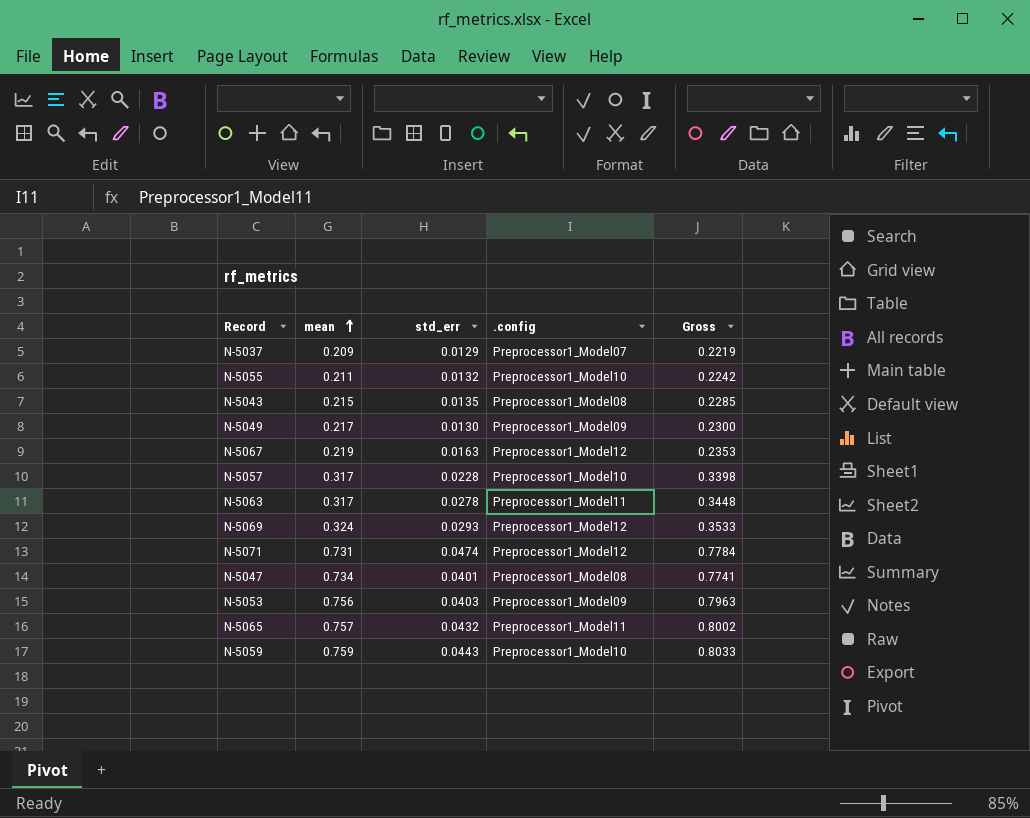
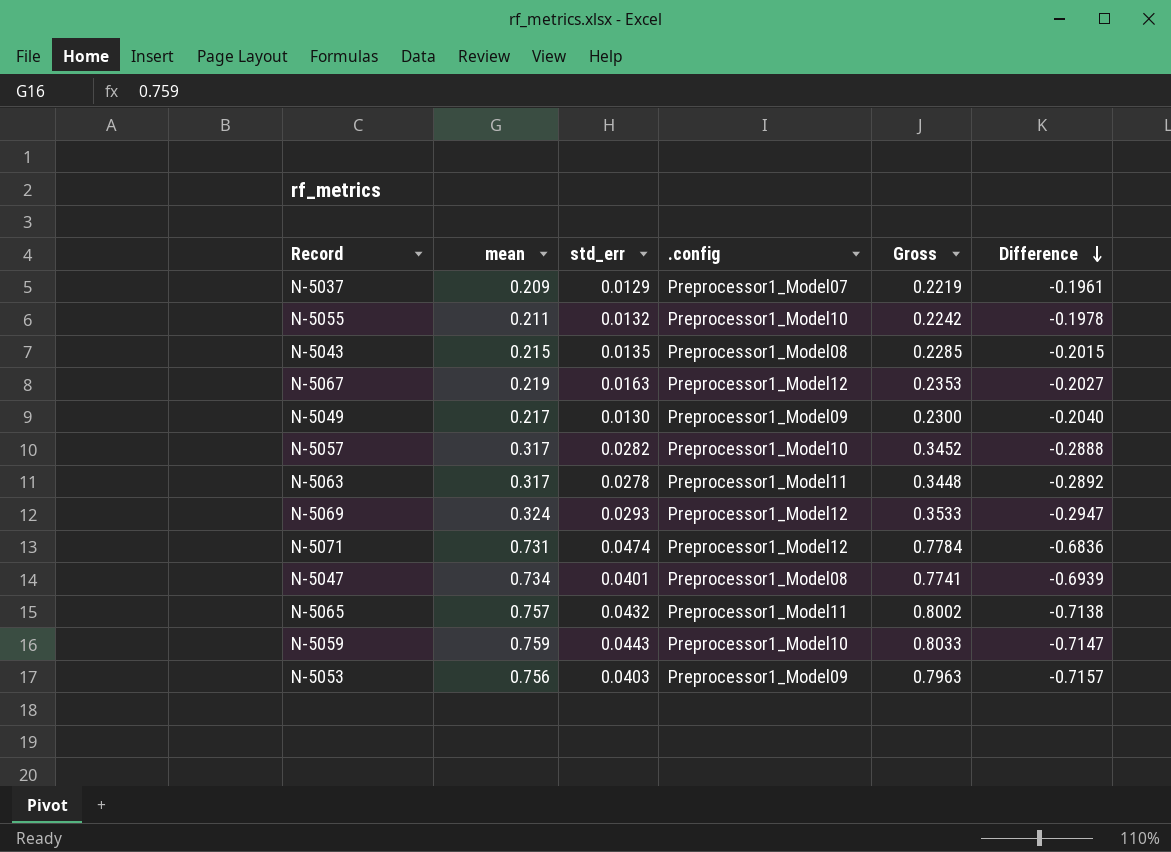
row order: mean ascending -> Difference descending
column Difference | formula: none -> [std_err] - [mean]
N-5057 | std_err: 0.0228 -> 0.0282
N-5057 | Gross: 0.3398 -> 0.3452

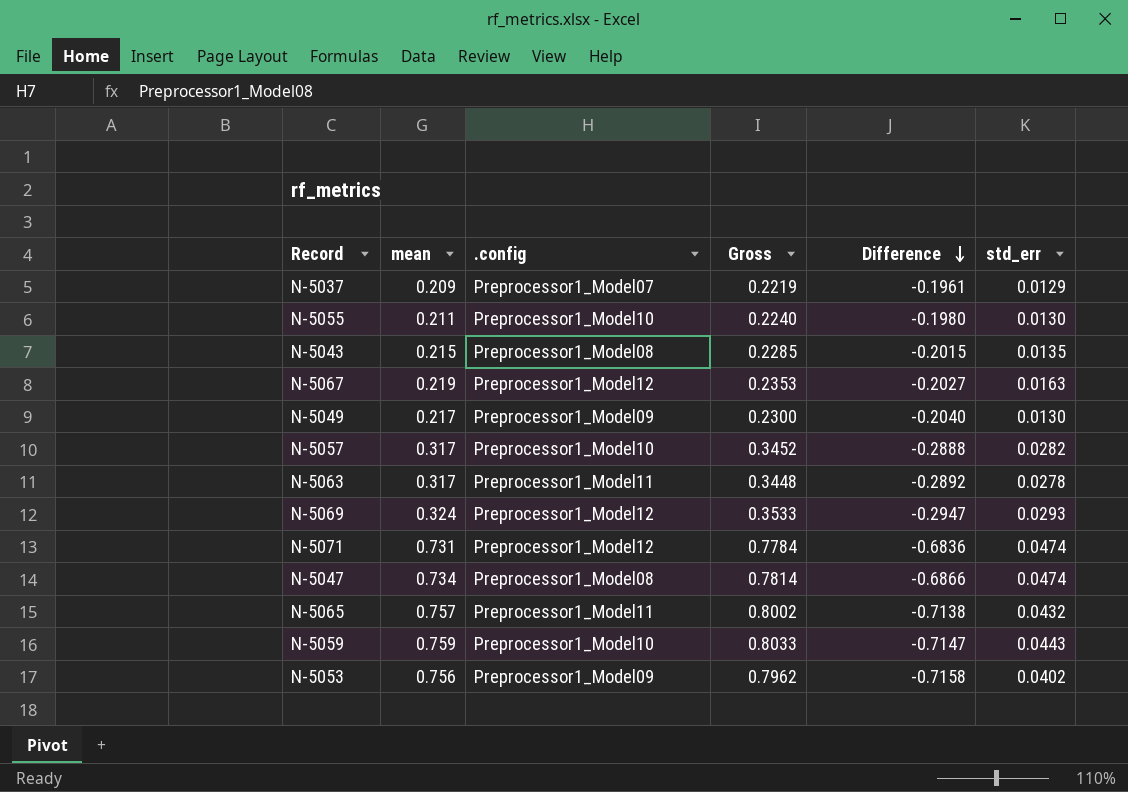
column std_err | position: 3 -> 6
N-5055 | Gross: 0.2242 -> 0.2240
N-5055 | Difference: -0.1978 -> -0.1980
N-5055 | std_err: 0.0132 -> 0.0130
N-5047 | Gross: 0.7741 -> 0.7814
N-5047 | Difference: -0.6939 -> -0.6866
N-5047 | std_err: 0.0401 -> 0.0474
N-5053 | Gross: 0.7963 -> 0.7962
N-5053 | Difference: -0.7157 -> -0.7158
N-5053 | std_err: 0.0403 -> 0.0402

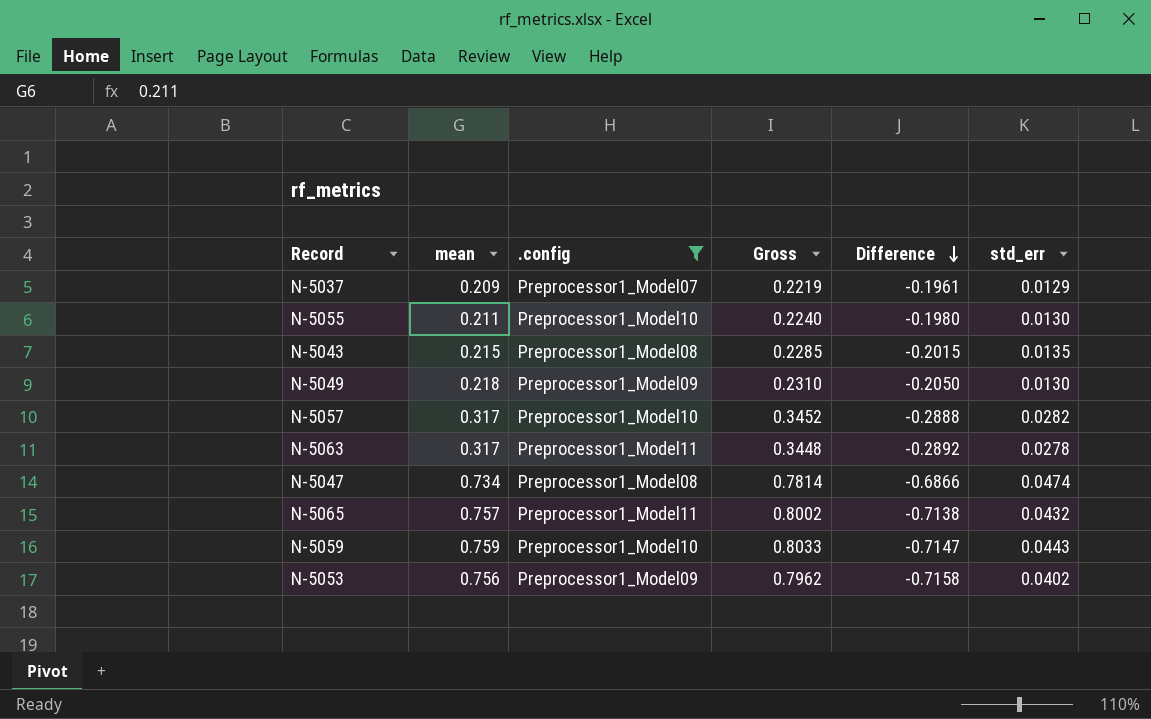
filter: none -> .config != Preprocessor1_Model12
N-5049 | mean: 0.217 -> 0.218
N-5049 | Gross: 0.2300 -> 0.2310
N-5049 | Difference: -0.2040 -> -0.2050

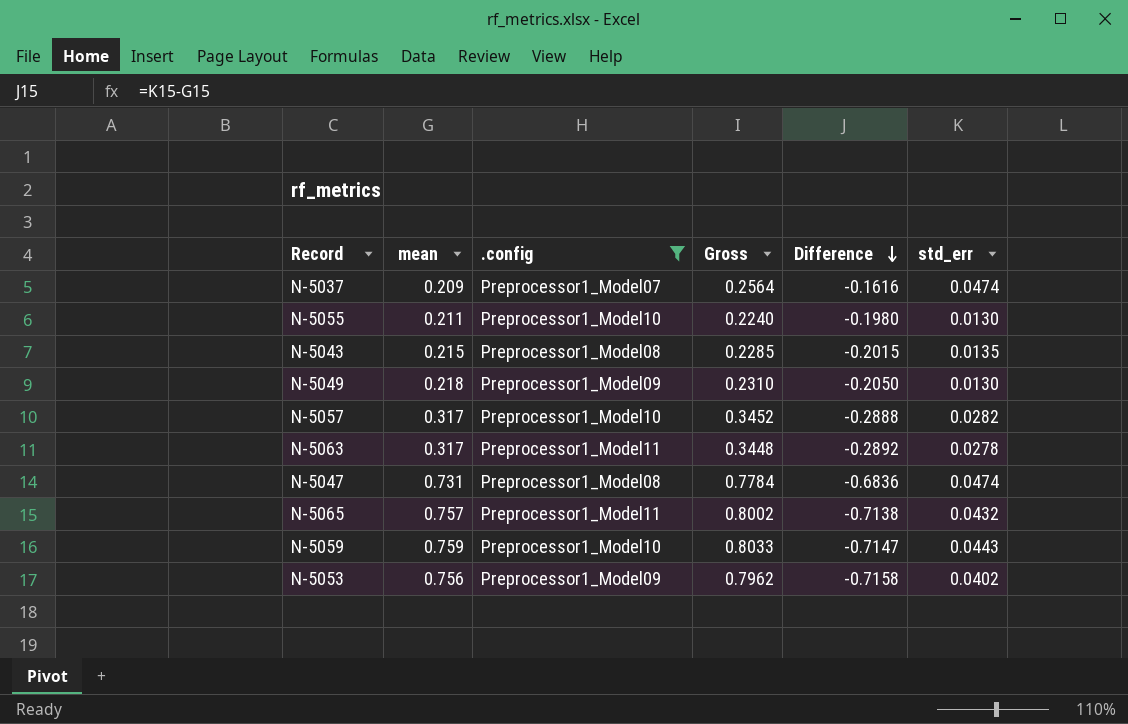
N-5037 | Gross: 0.2219 -> 0.2564
N-5037 | Difference: -0.1961 -> -0.1616
N-5037 | std_err: 0.0129 -> 0.0474
N-5047 | mean: 0.734 -> 0.731
N-5047 | Gross: 0.7814 -> 0.7784
N-5047 | Difference: -0.6866 -> -0.6836

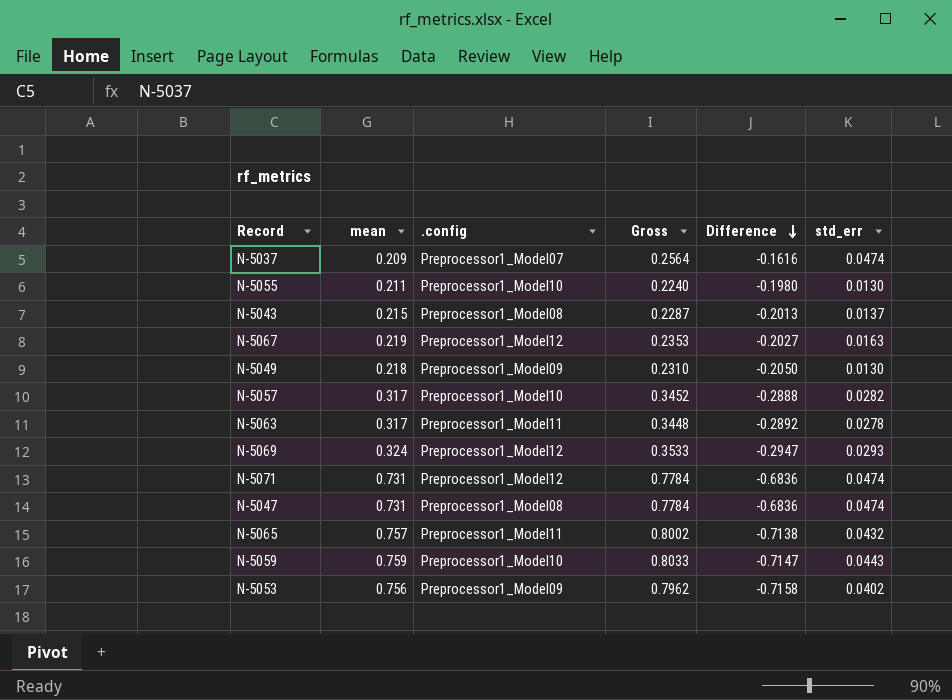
filter: .config != Preprocessor1_Model12 -> none
N-5043 | Gross: 0.2285 -> 0.2287
N-5043 | Difference: -0.2015 -> -0.2013
N-5043 | std_err: 0.0135 -> 0.0137

